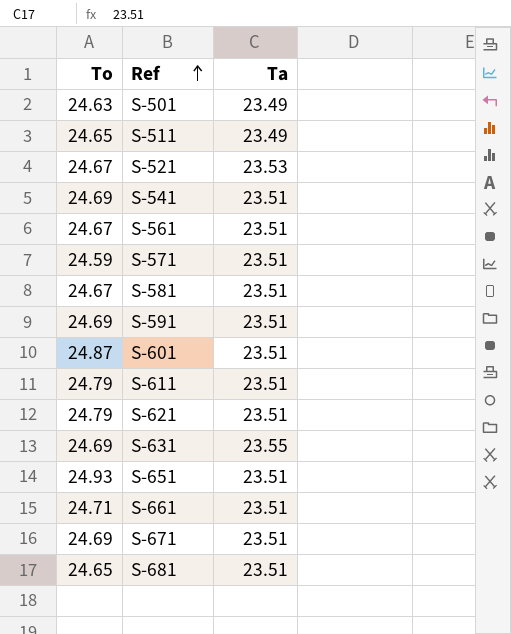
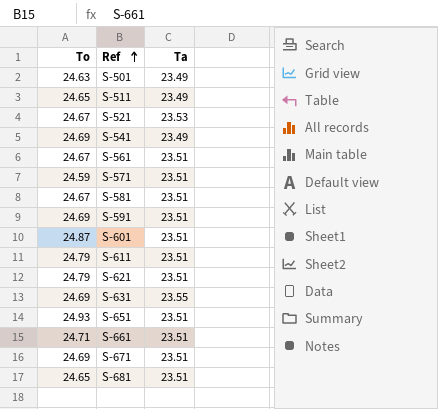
S-541 | Ta: 23.51 -> 23.49

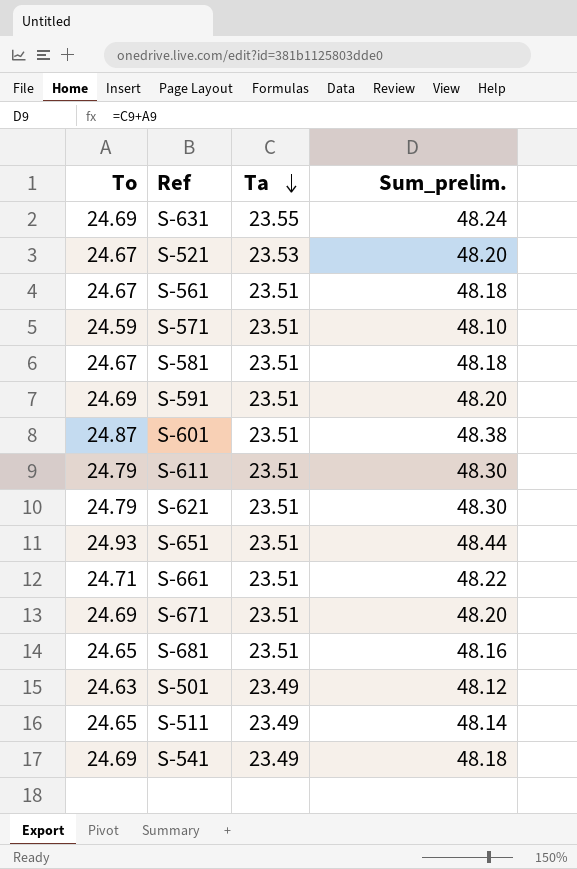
row order: Ref ascending -> Ta descending
column Sum_prelim. | formula: none -> [To] + [Ta]

